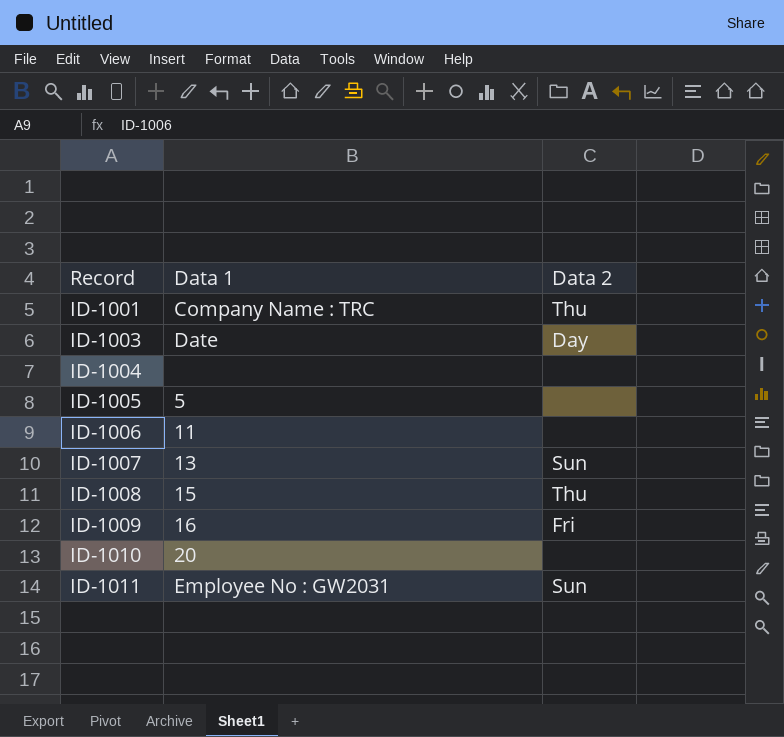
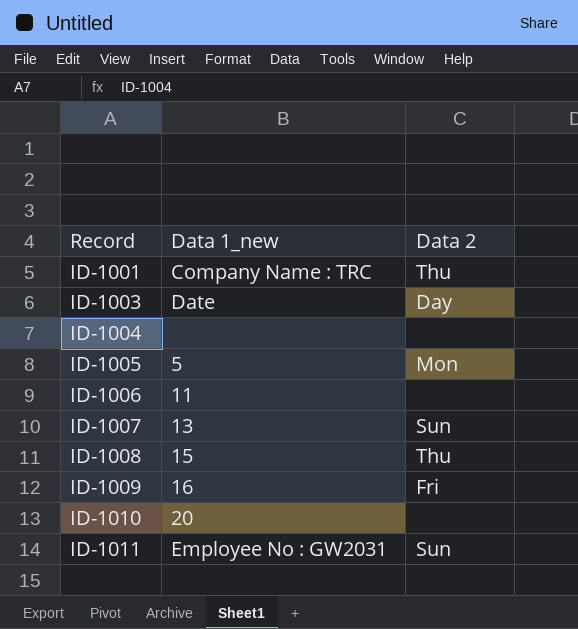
column name: Data 1 -> Data 1_new
ID-1005 | Data 2: none -> Mon

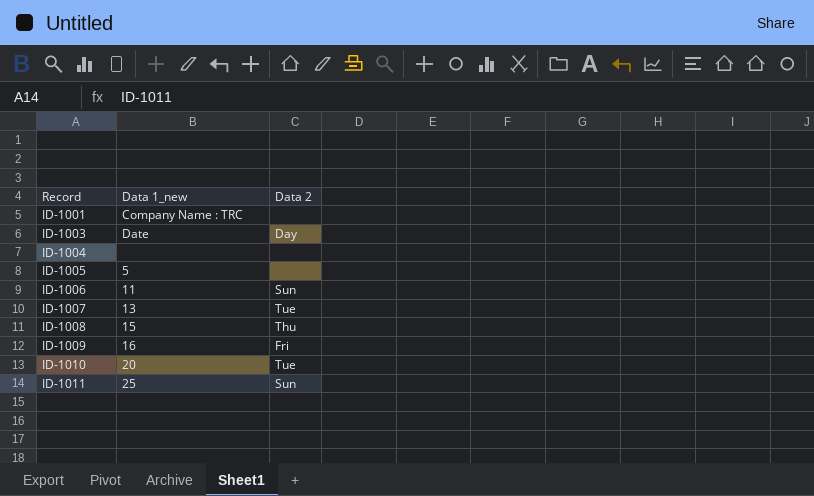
ID-1001 | Data 2: Thu -> none
ID-1005 | Data 2: Mon -> none
ID-1006 | Data 2: none -> Sun
ID-1007 | Data 2: Sun -> Tue
ID-1010 | Data 2: none -> Tue
ID-1011 | Data 1_new: Employee No : GW2031 -> 25

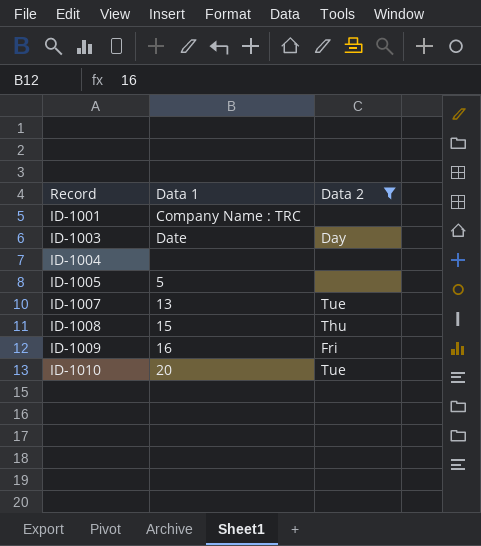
filter: none -> Data 2 != Sun
column name: Data 1_new -> Data 1

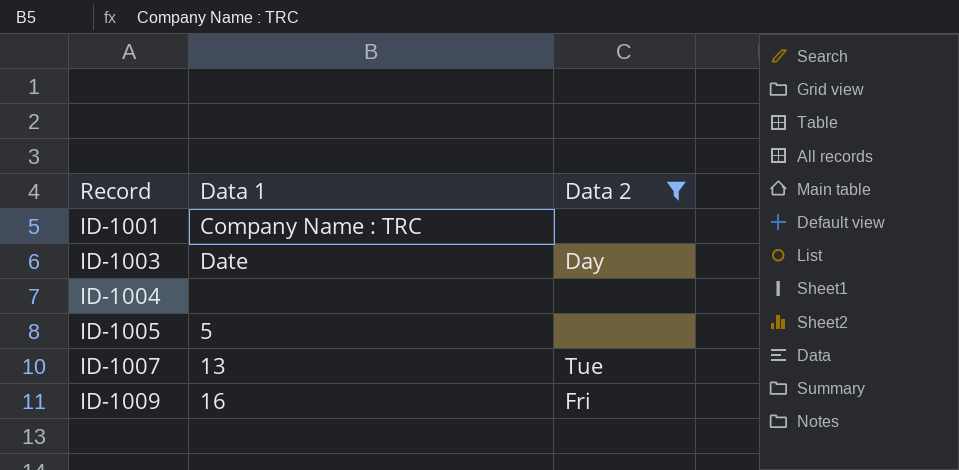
row ID-1008: 15 | Thu -> none
row ID-1010: 20 | Tue -> none

